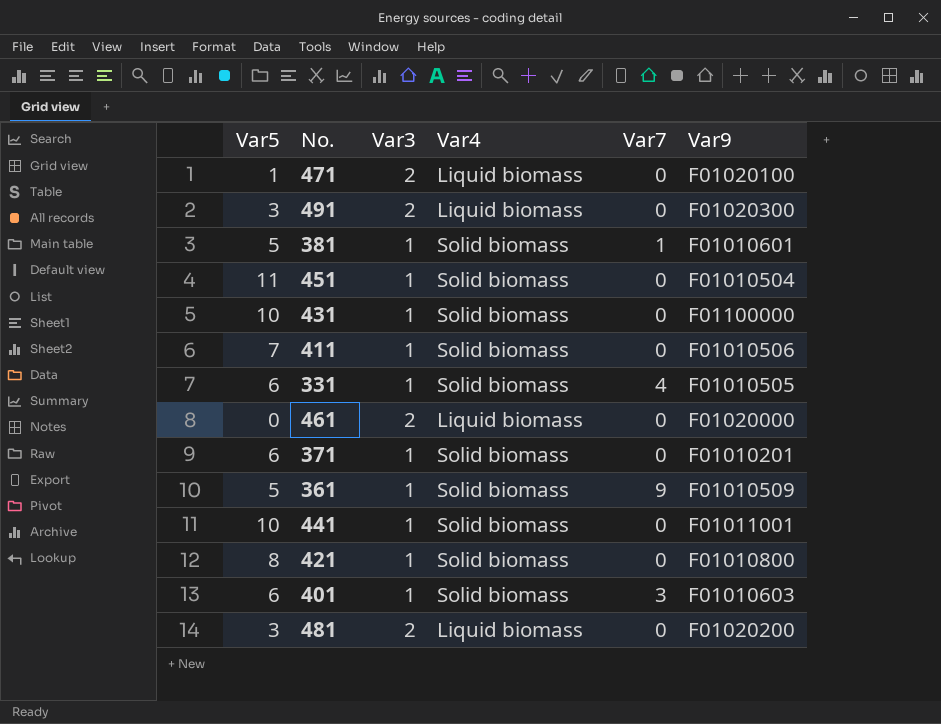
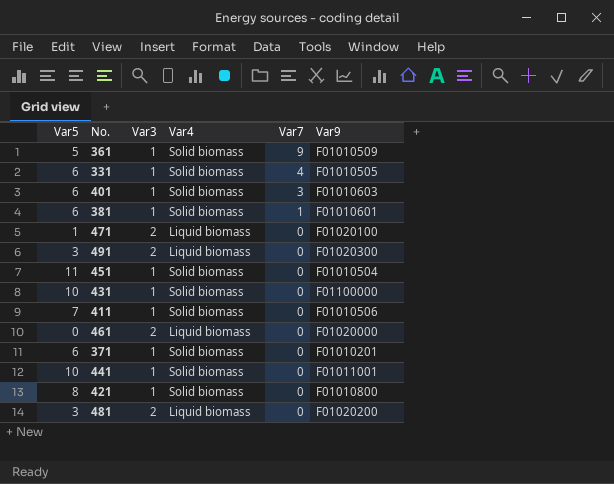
row order: none -> Var7 descending
381 | Var5: 5 -> 6

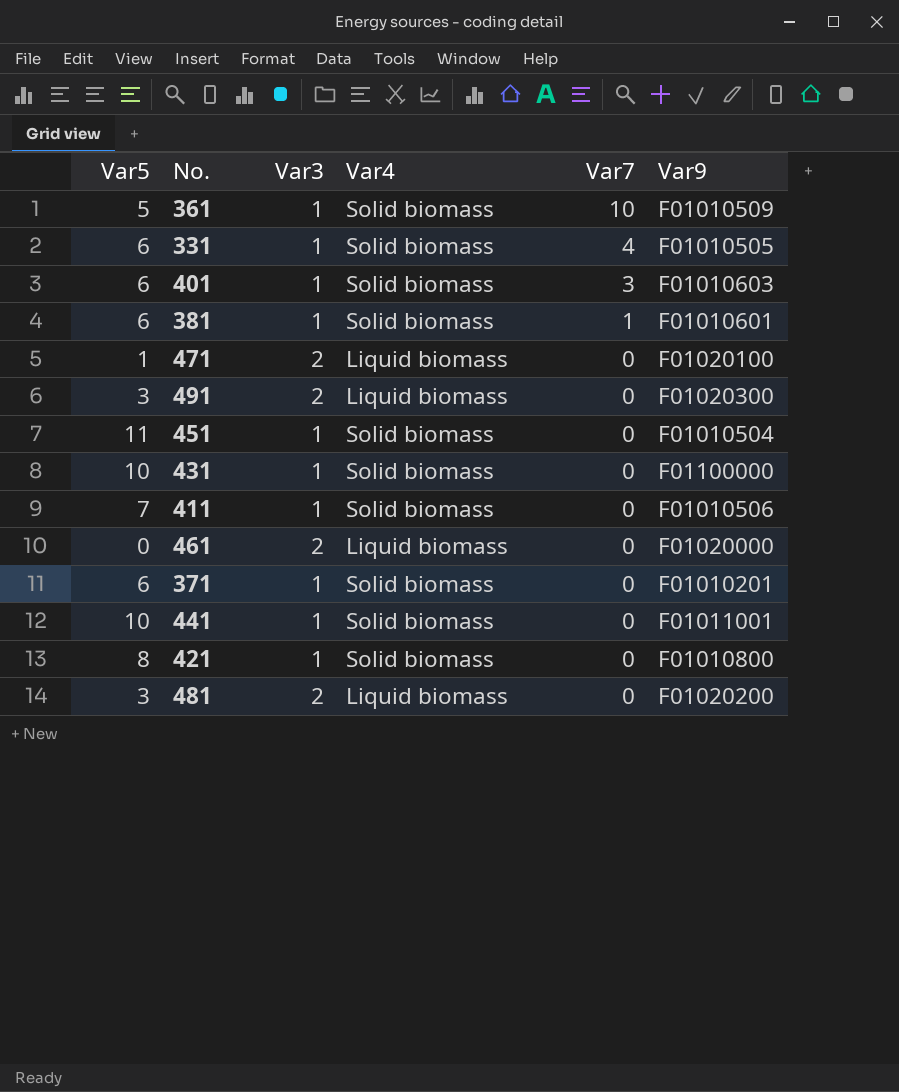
361 | Var7: 9 -> 10

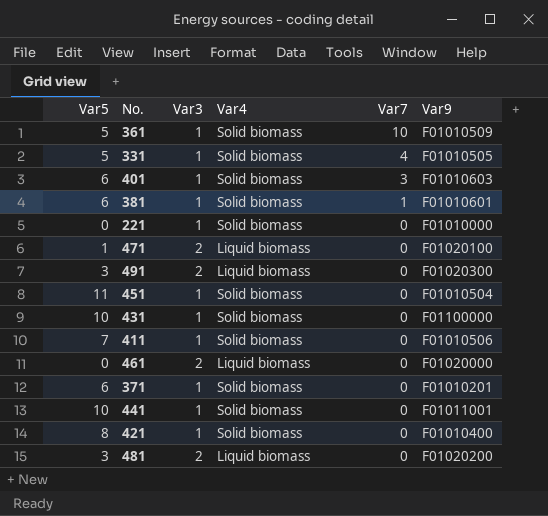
331 | Var5: 6 -> 5
row 221: none -> 0 | 1 | Solid biomass | 0 | F01010000
421 | Var9: F01010800 -> F01010400

